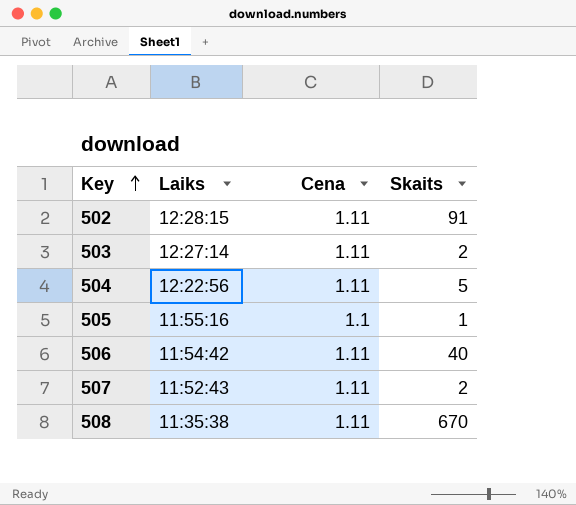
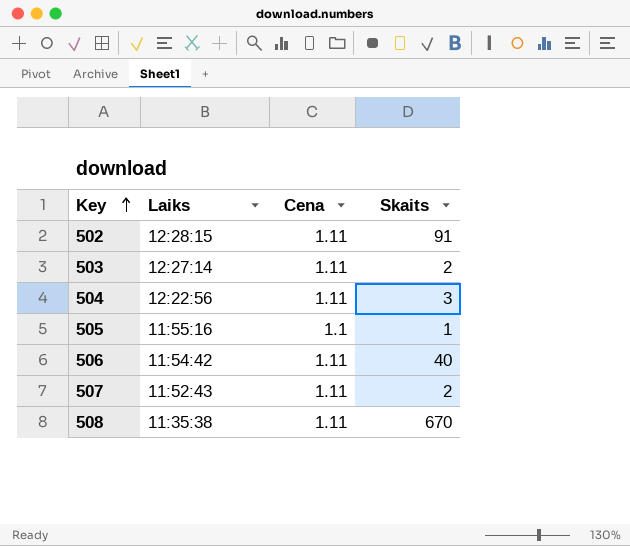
504 | Skaits: 5 -> 3

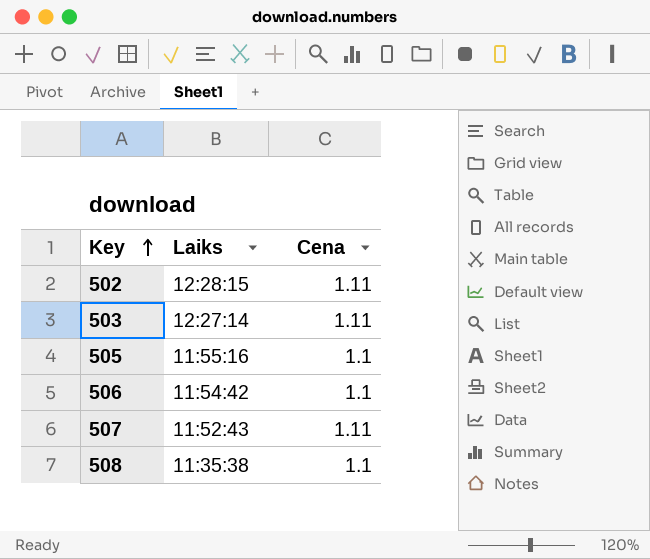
column Skaits | position: 4 -> none
row 504: 12:22:56 | 1.11 | 3 -> none
506 | Cena: 1.11 -> 1.1
508 | Cena: 1.11 -> 1.1

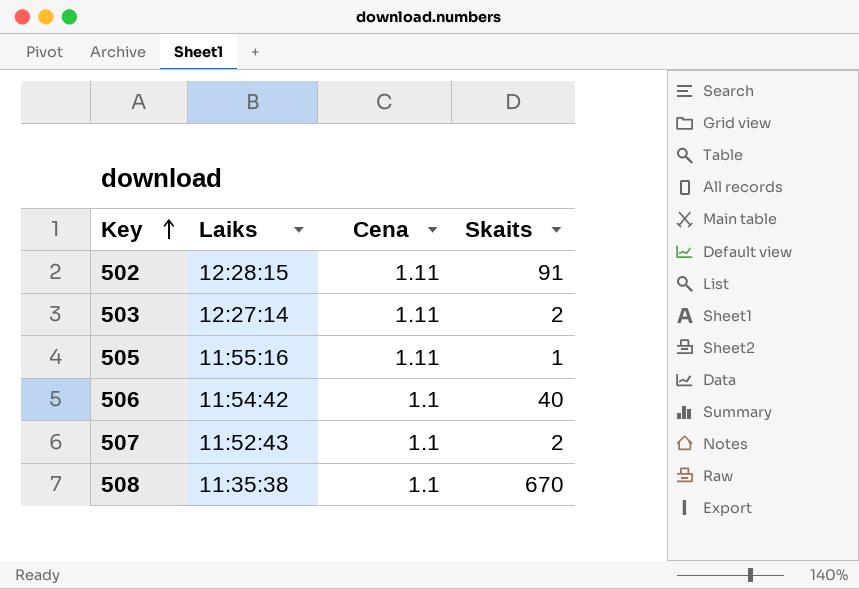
column Skaits | position: none -> 4
505 | Cena: 1.1 -> 1.11
507 | Cena: 1.11 -> 1.1

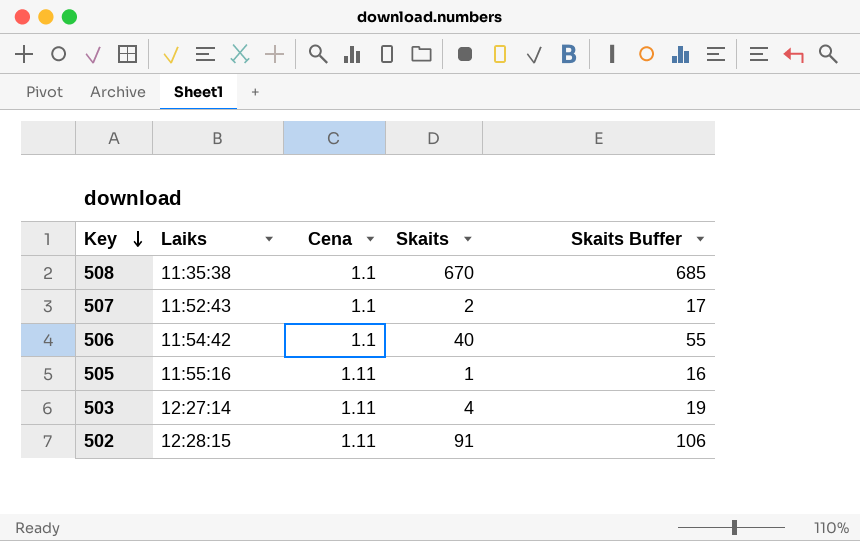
row order: Key ascending -> Key descending
column Skaits Buffer | formula: none -> [Skaits] + 15
503 | Skaits: 2 -> 4

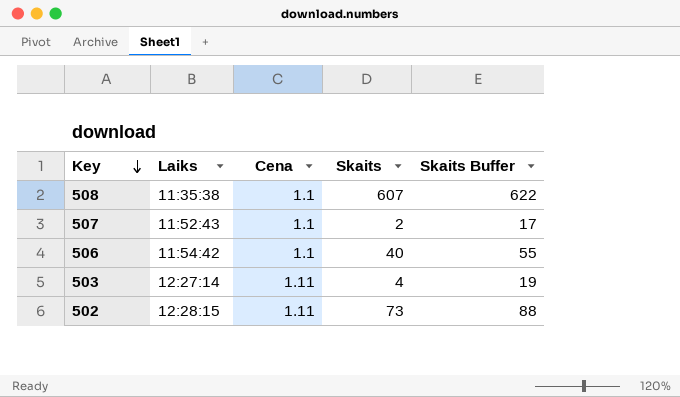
row 505: 11:55:16 | 1.11 | 1 | 16 -> none
508 | Skaits: 670 -> 607
508 | Skaits Buffer: 685 -> 622
502 | Skaits: 91 -> 73
502 | Skaits Buffer: 106 -> 88

